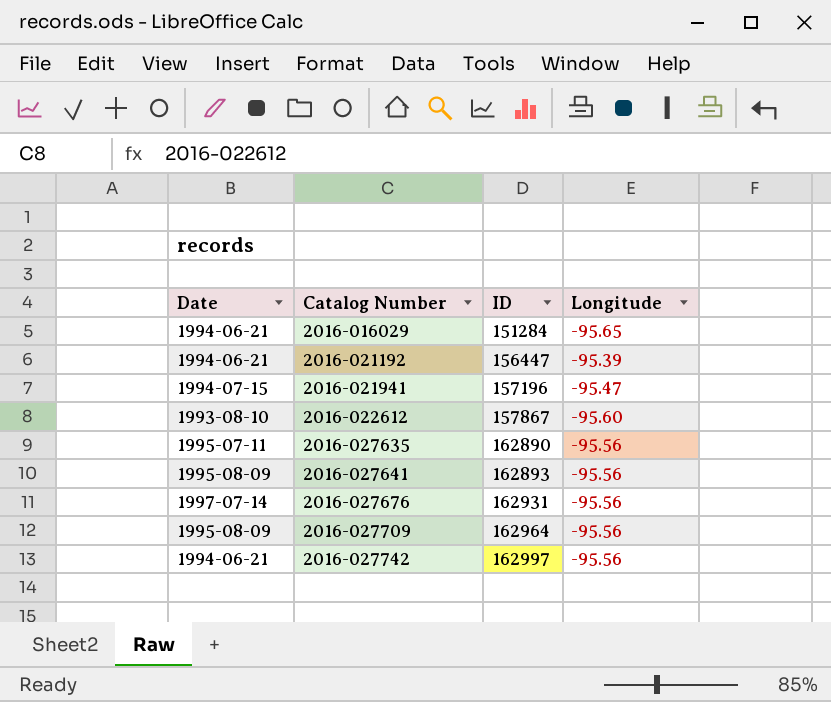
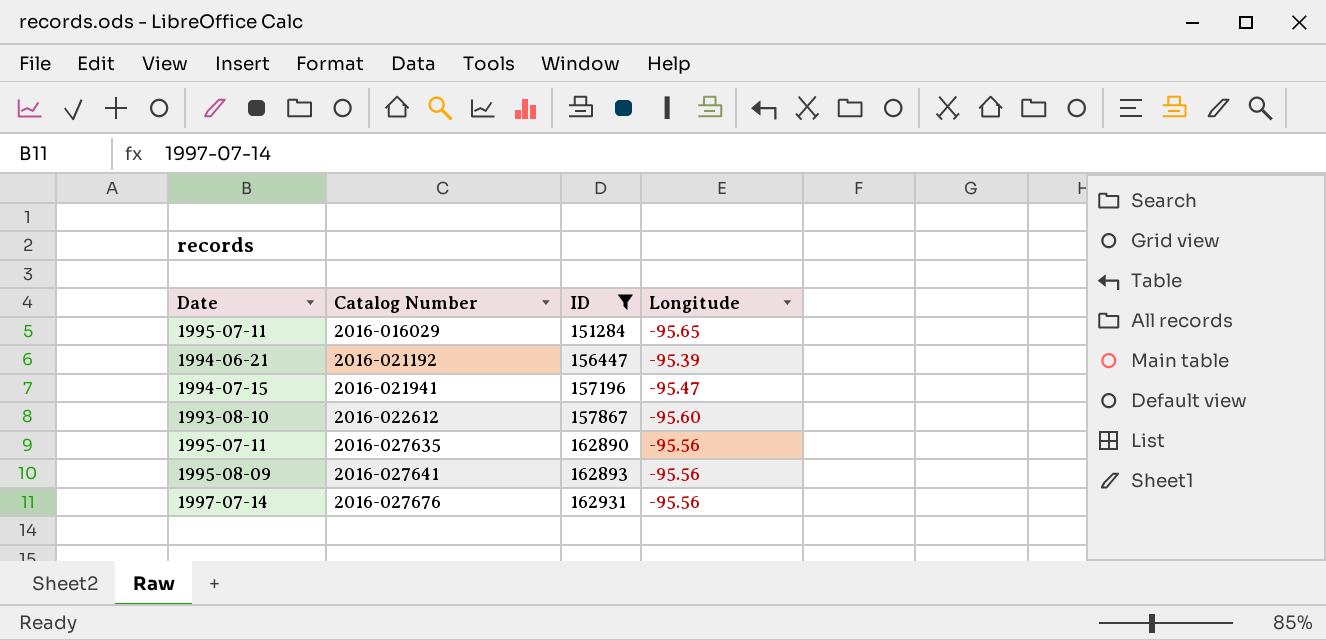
filter: none -> ID <= 162931
2016-016029 | Date: 1994-06-21 -> 1995-07-11

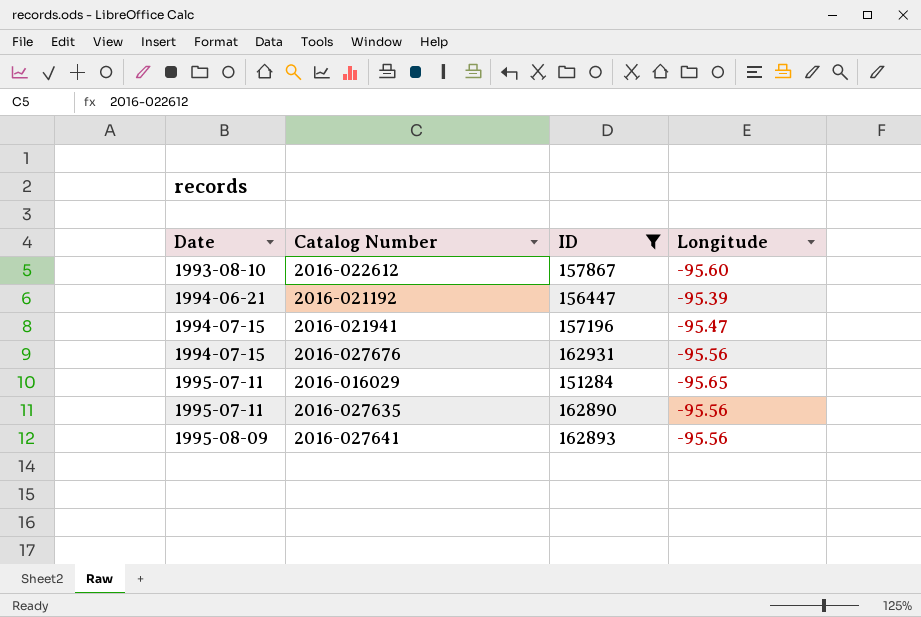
row order: Catalog Number ascending -> Date ascending
2016-027676 | Date: 1997-07-14 -> 1994-07-15

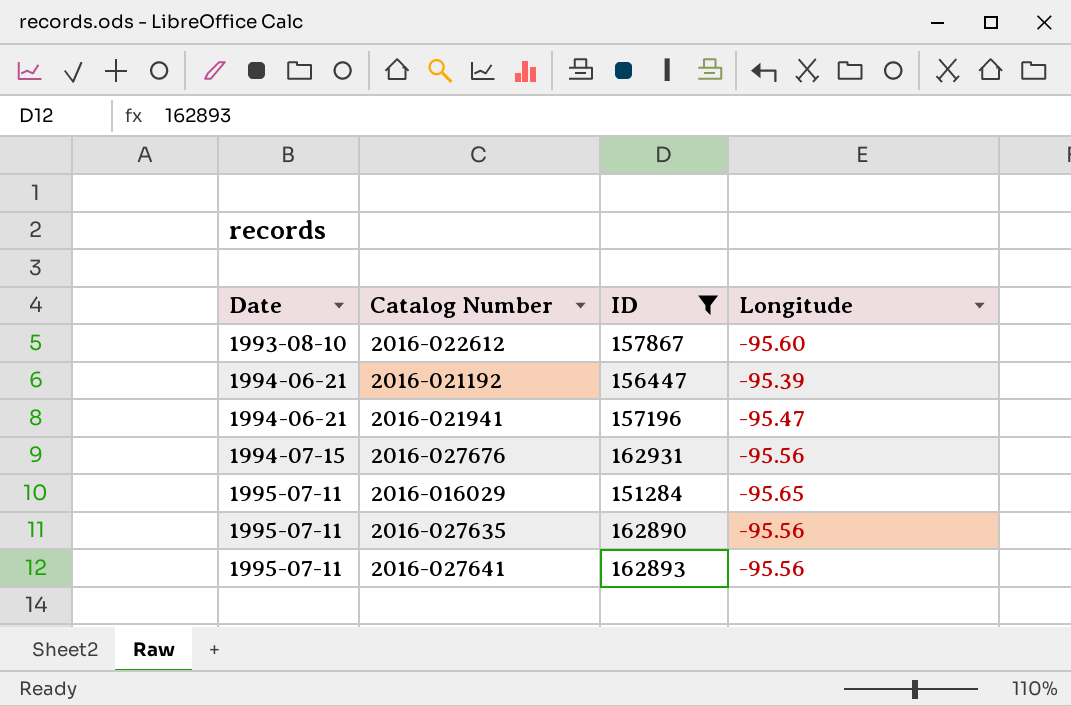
2016-021941 | Date: 1994-07-15 -> 1994-06-21
2016-027641 | Date: 1995-08-09 -> 1995-07-11

